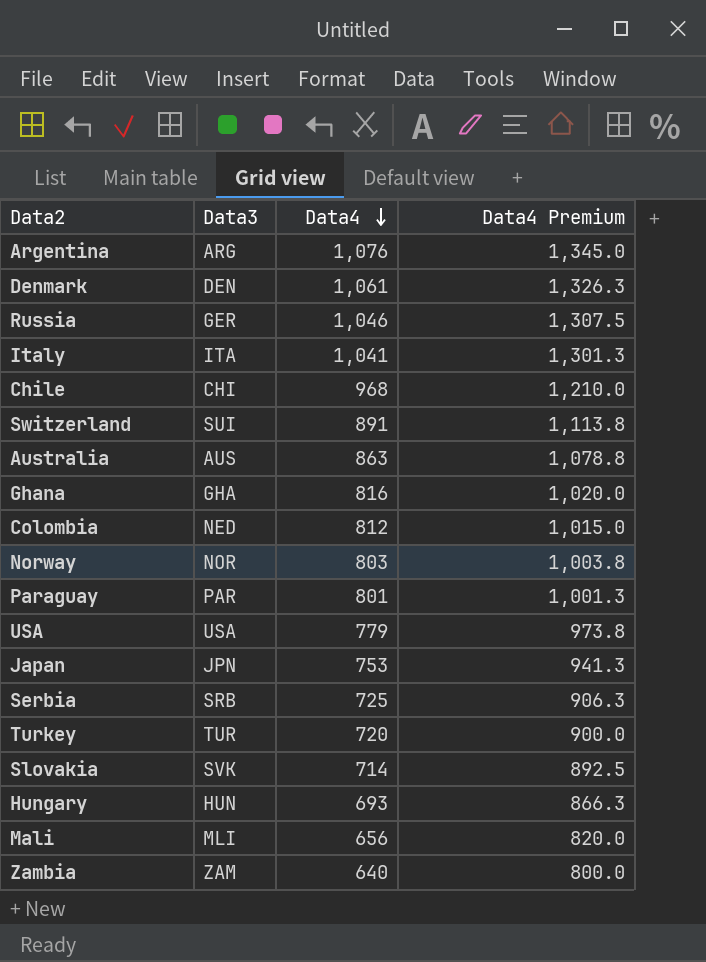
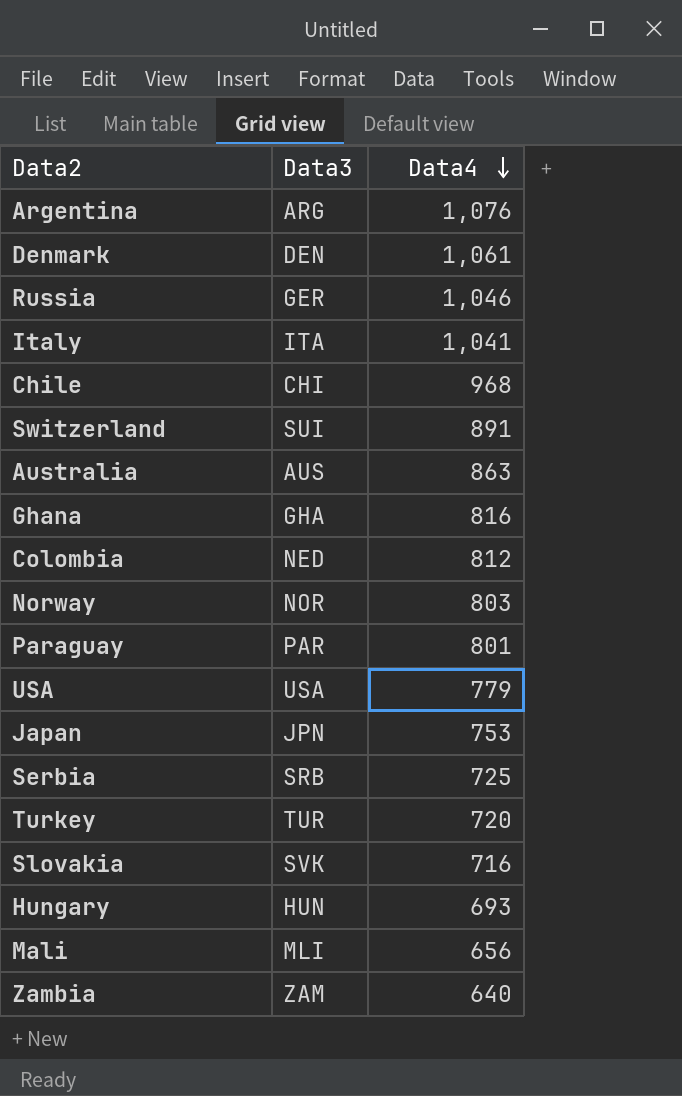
column Data4 Premium | formula: [Data4] * 1.25 -> none
Slovakia | Data4: 714 -> 716

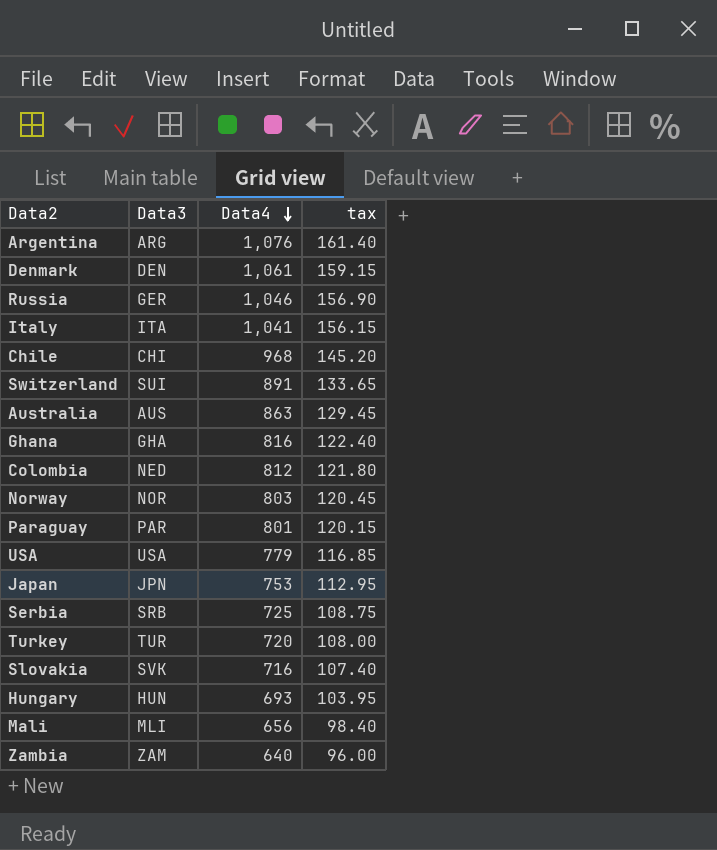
column tax | formula: none -> [Data4] * 0.15

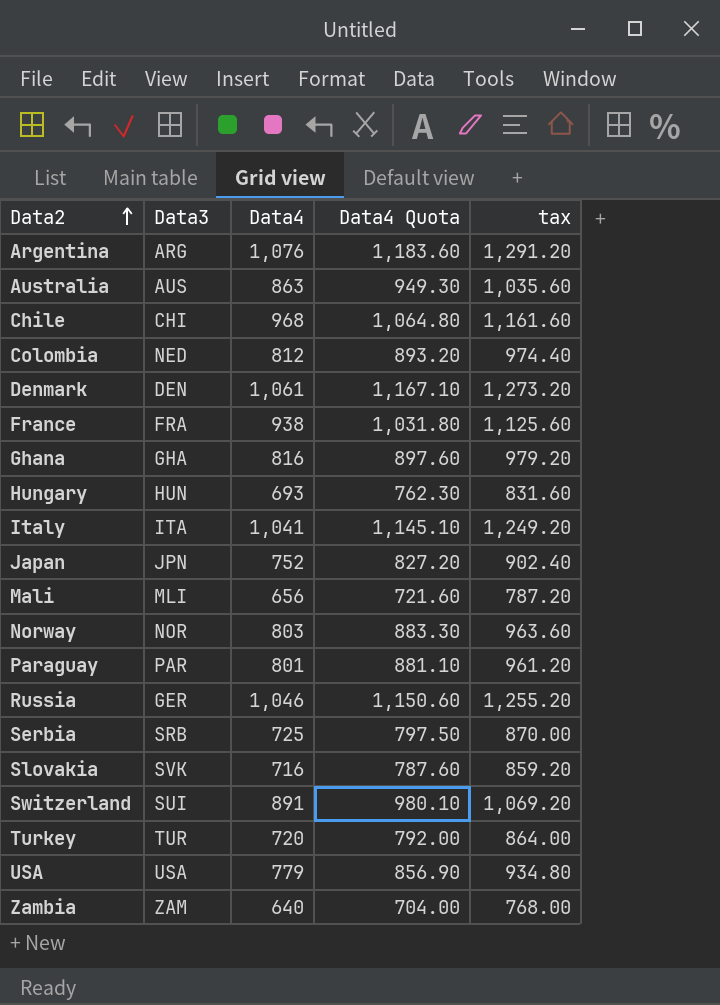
row order: Data4 descending -> Data2 ascending
column Data4 Quota | formula: none -> [Data4] * 1.1
column tax | formula: [Data4] * 0.15 -> [Data4] * 1.2
row France: none -> FRA | 938 | 1,031.80 | 1,125.60
Japan | Data4: 753 -> 752

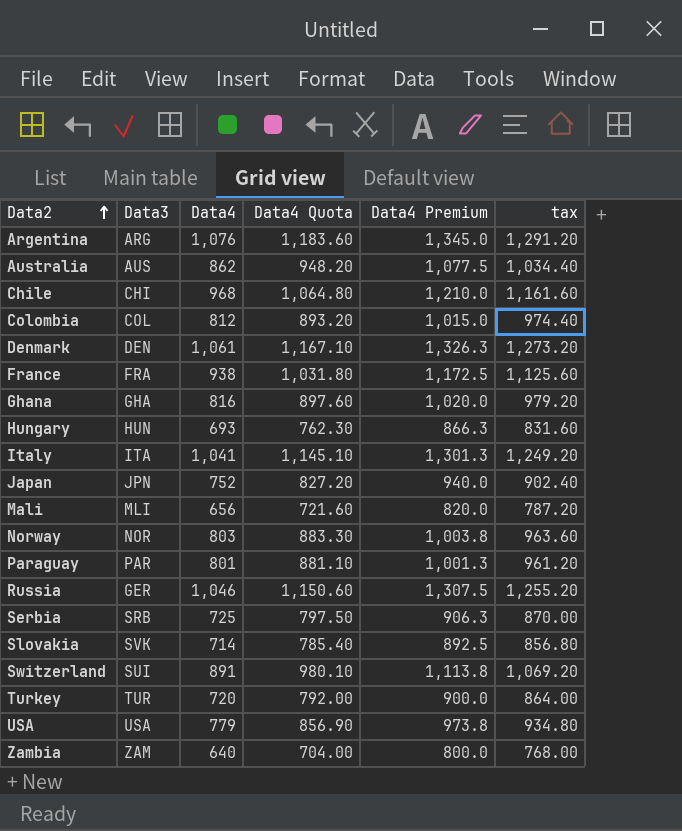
column Data4 Premium | formula: none -> [Data4] * 1.25
Australia | Data4: 863 -> 862
Australia | Data4 Quota: 949.30 -> 948.20
Australia | tax: 1,035.60 -> 1,034.40
Colombia | Data3: NED -> COL
Slovakia | Data4: 716 -> 714
Slovakia | Data4 Quota: 787.60 -> 785.40
Slovakia | tax: 859.20 -> 856.80

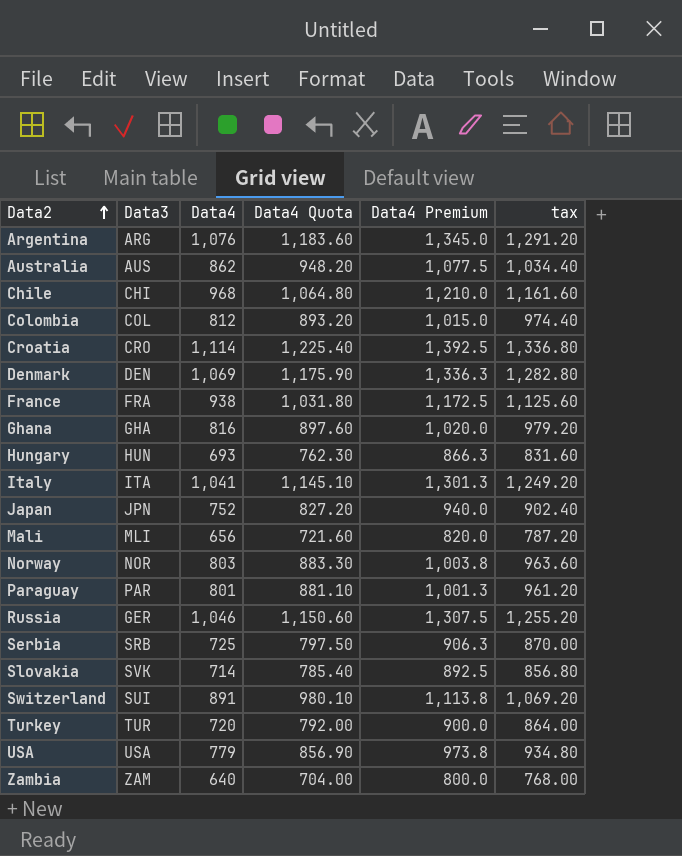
row Croatia: none -> CRO | 1,114 | 1,225.40 | 1,392.5 | 1,336.80
Denmark | Data4: 1,061 -> 1,069
Denmark | Data4 Quota: 1,167.10 -> 1,175.90
Denmark | Data4 Premium: 1,326.3 -> 1,336.3
Denmark | tax: 1,273.20 -> 1,282.80

